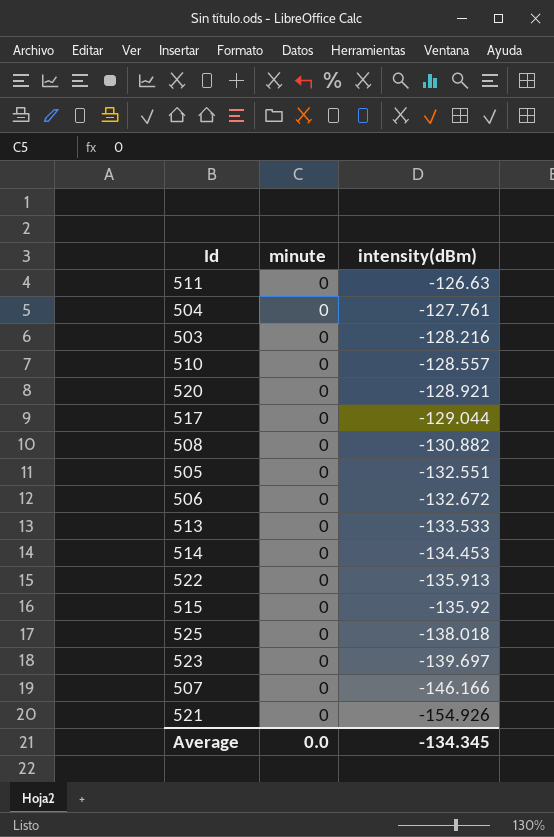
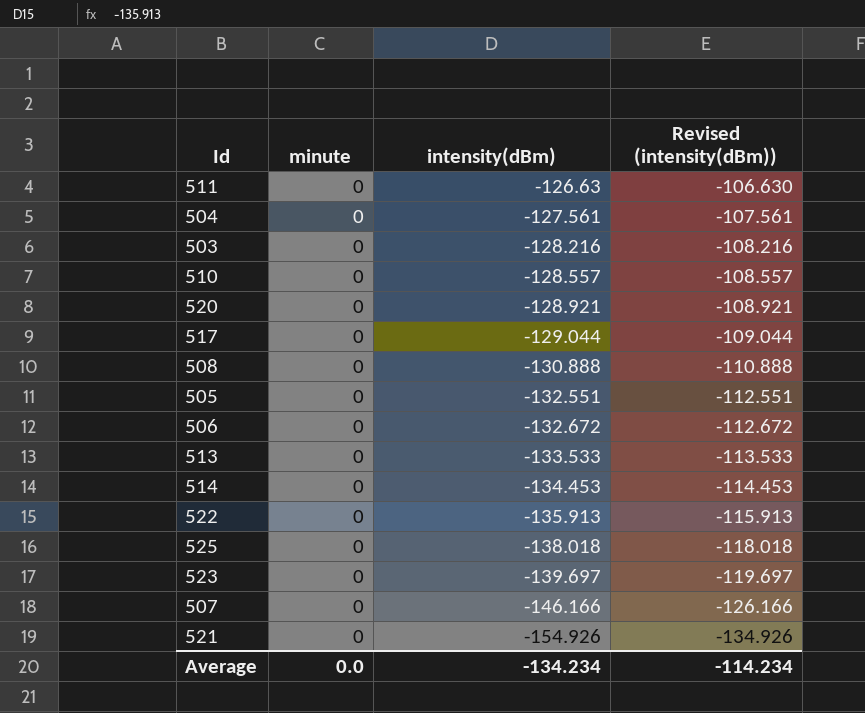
column Revised (intensity(dBm)) | formula: none -> [intensity(dBm)] + 20
row 515: 0 | -135.92 -> none
504 | intensity(dBm): -127.761 -> -127.561
508 | intensity(dBm): -130.882 -> -130.888
Average | intensity(dBm): -134.345 -> -134.234

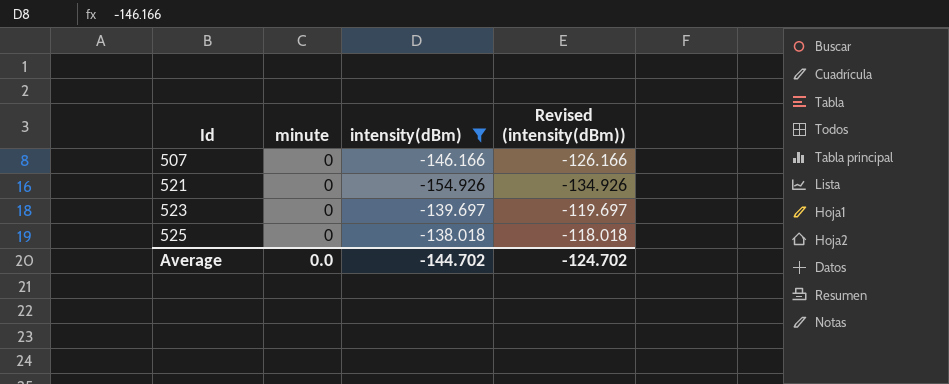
filter: none -> intensity(dBm) <= -138.018
row order: intensity(dBm) descending -> Id ascending
Average | intensity(dBm): -134.234 -> -144.702
Average | Revised (intensity(dBm)): -114.234 -> -124.702

